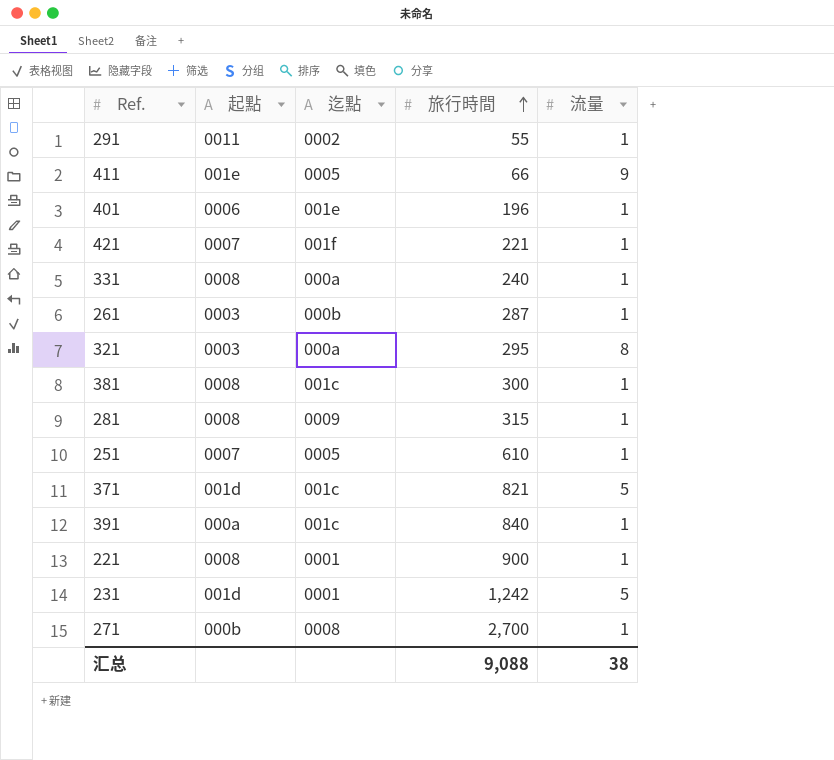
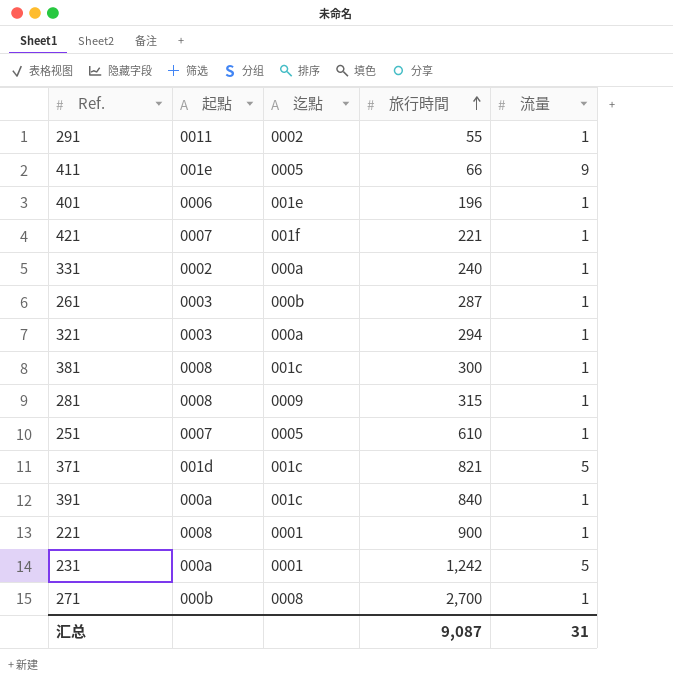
331 | 起點: 0008 -> 0002
321 | 旅行時間: 295 -> 294
321 | 流量: 8 -> 1
231 | 起點: 001d -> 000a
汇总 | 旅行時間: 9,088 -> 9,087
汇总 | 流量: 38 -> 31

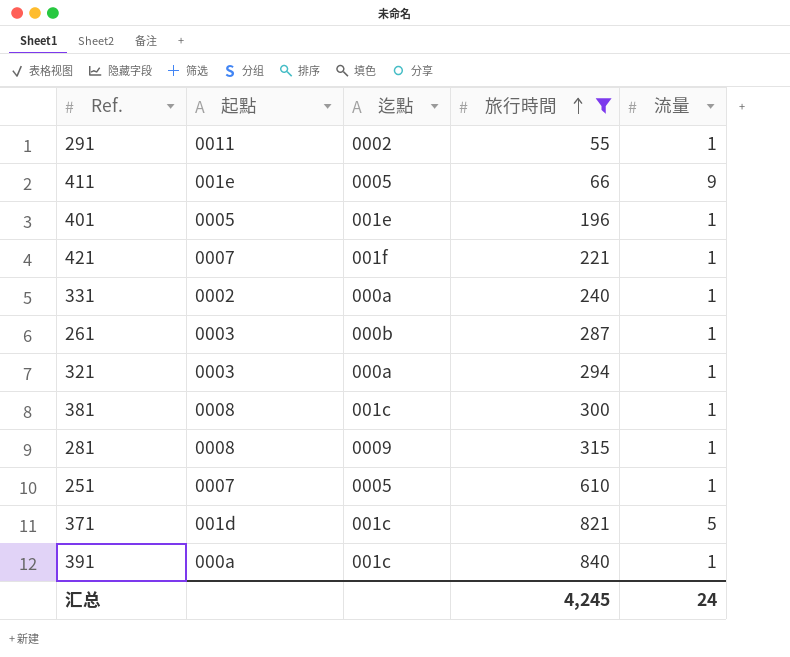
filter: none -> 旅行時間 <= 840
401 | 起點: 0006 -> 0005
汇总 | 旅行時間: 9,087 -> 4,245
汇总 | 流量: 31 -> 24

